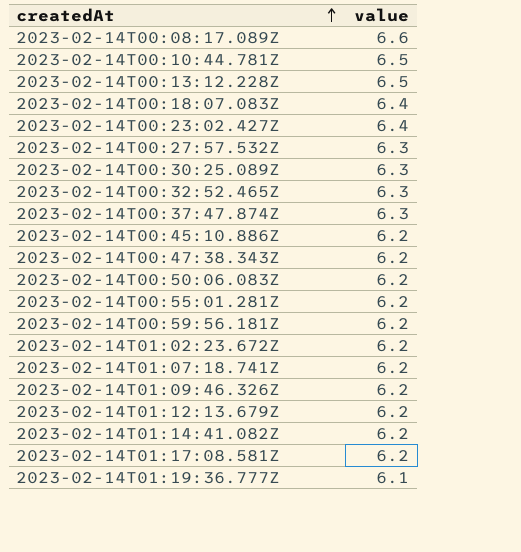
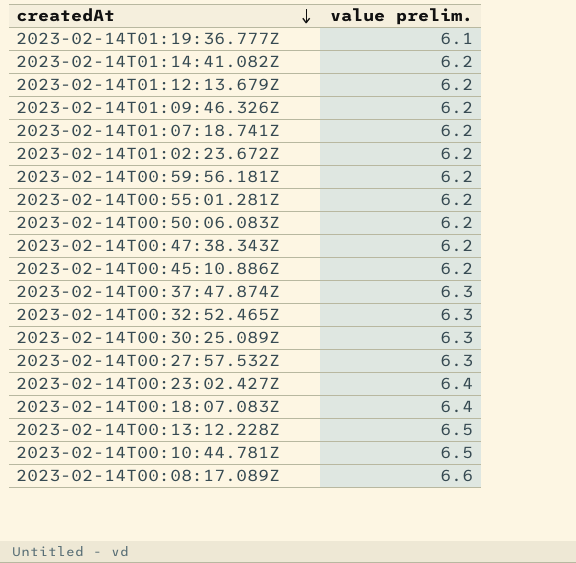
row order: createdAt ascending -> createdAt descending
column name: value -> value prelim.
row 2023-02-14T01:17:08.581Z: 6.2 -> none

